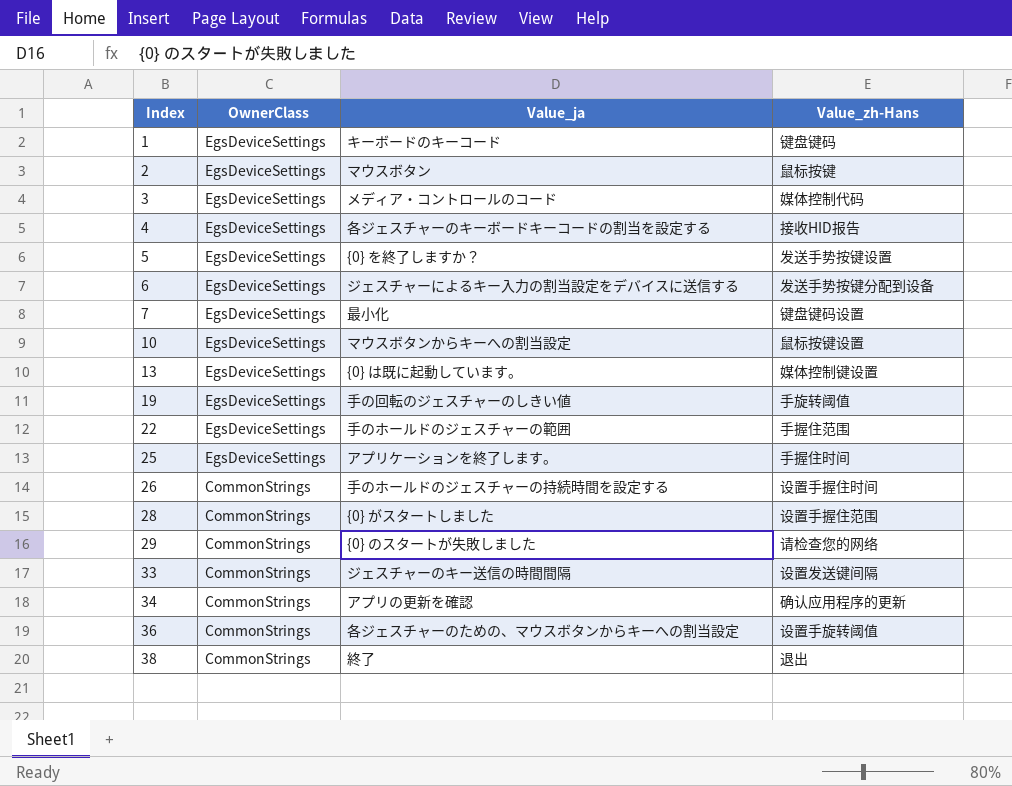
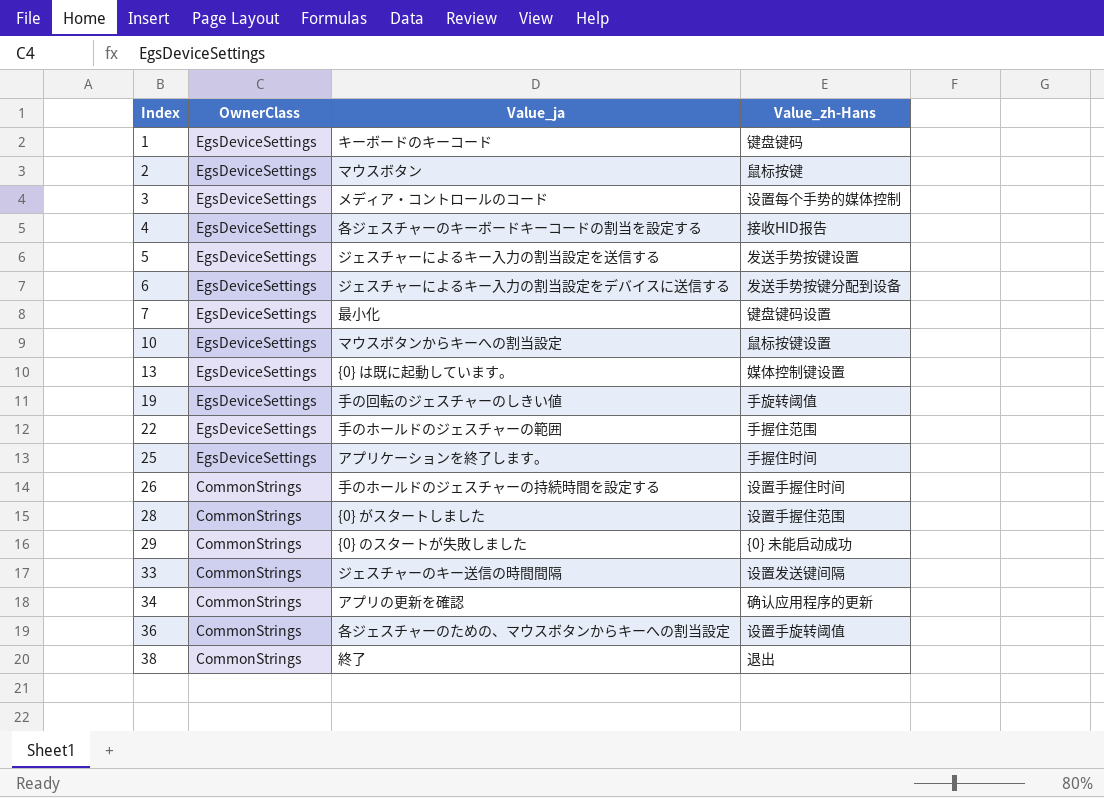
3 | Value_zh-Hans: 媒体控制代码 -> 设置每个手势的媒体控制
5 | Value_ja: {0} を終了しますか？ -> ジェスチャーによるキー入力の割当設定を送信する
29 | Value_zh-Hans: 请检查您的网络 -> {0} 未能启动成功

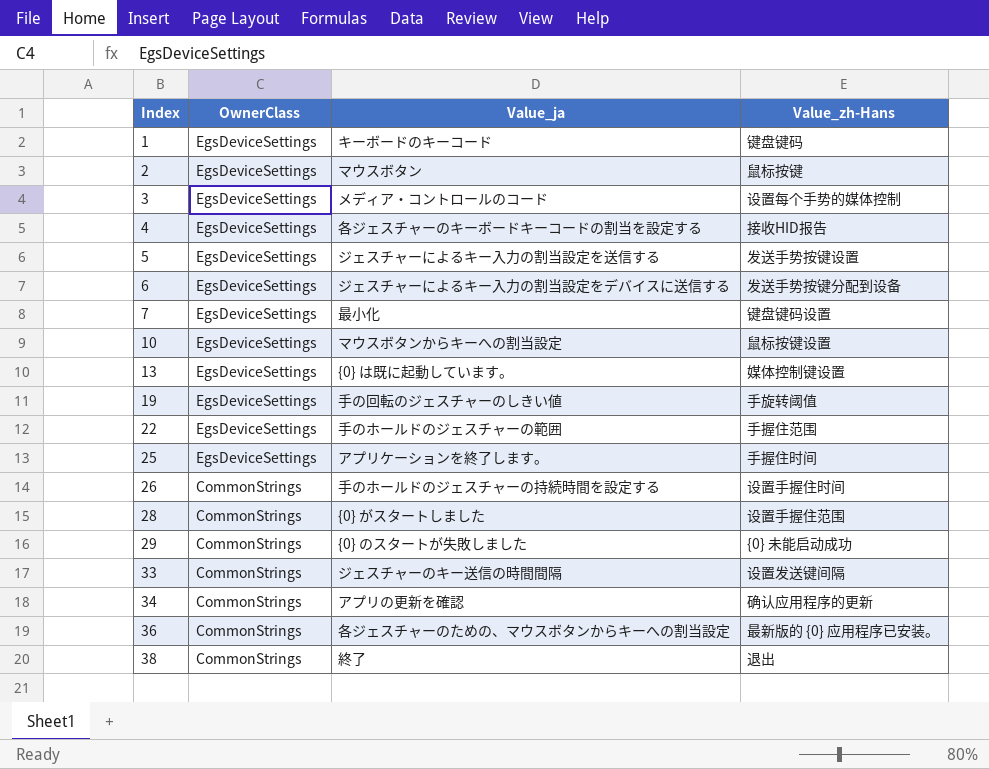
36 | Value_zh-Hans: 设置手旋转阈值 -> 最新版的 {0} 应用程序已安装。

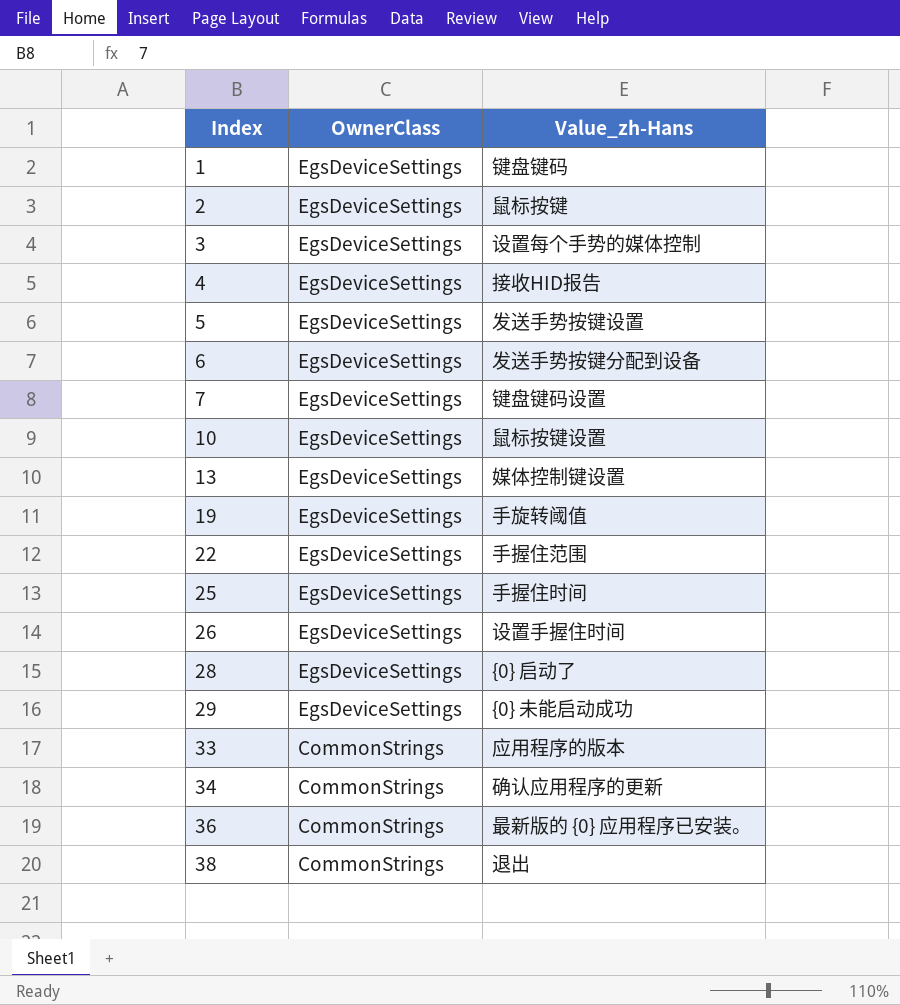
column Value_ja | position: 3 -> none
26 | OwnerClass: CommonStrings -> EgsDeviceSettings
28 | OwnerClass: CommonStrings -> EgsDeviceSettings
28 | Value_zh-Hans: 设置手握住范围 -> {0} 启动了
29 | OwnerClass: CommonStrings -> EgsDeviceSettings
33 | Value_zh-Hans: 设置发送键间隔 -> 应用程序的版本

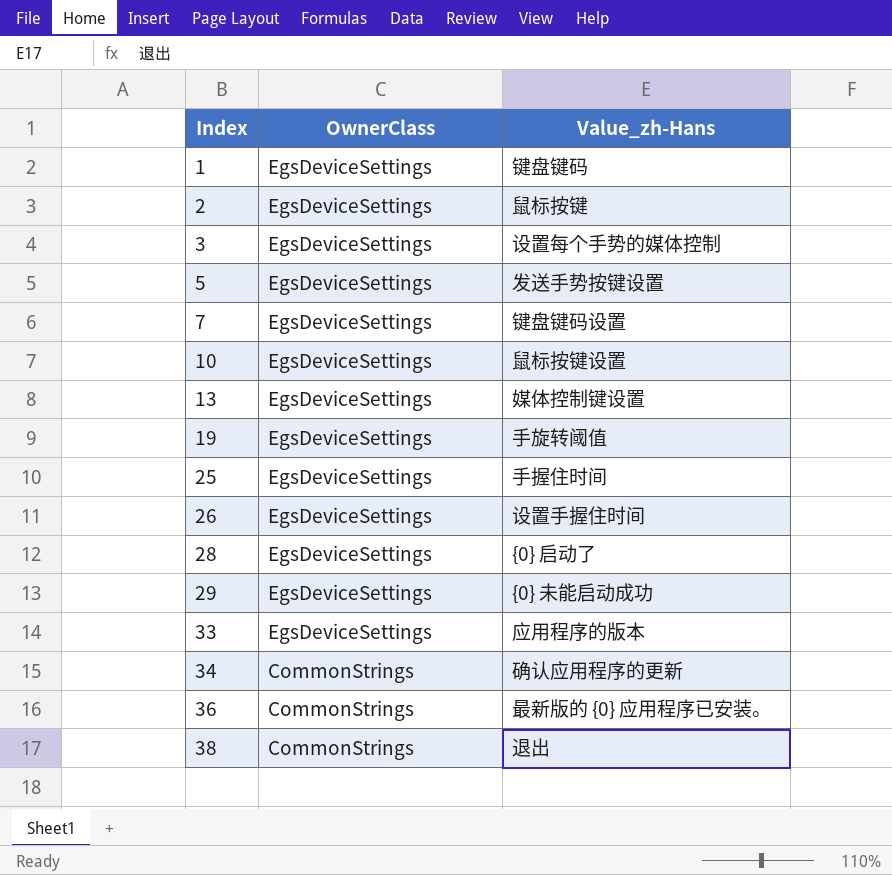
row 4: EgsDeviceSettings | 接收HID报告 -> none
row 6: EgsDeviceSettings | 发送手势按键分配到设备 -> none
row 22: EgsDeviceSettings | 手握住范围 -> none
33 | OwnerClass: CommonStrings -> EgsDeviceSettings

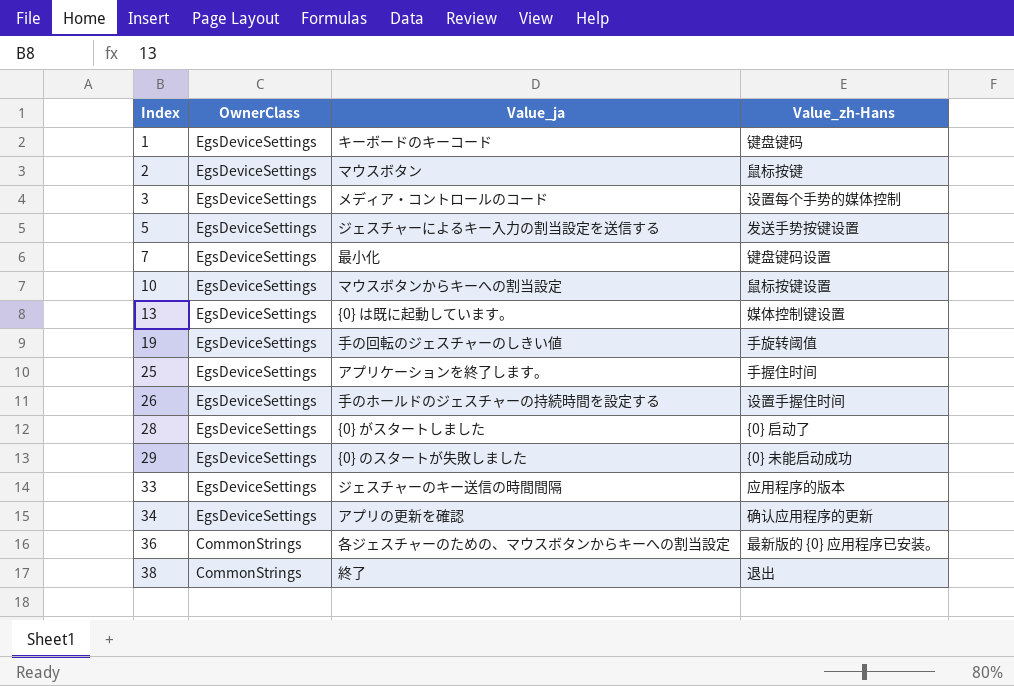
column Value_ja | position: none -> 3
34 | OwnerClass: CommonStrings -> EgsDeviceSettings

